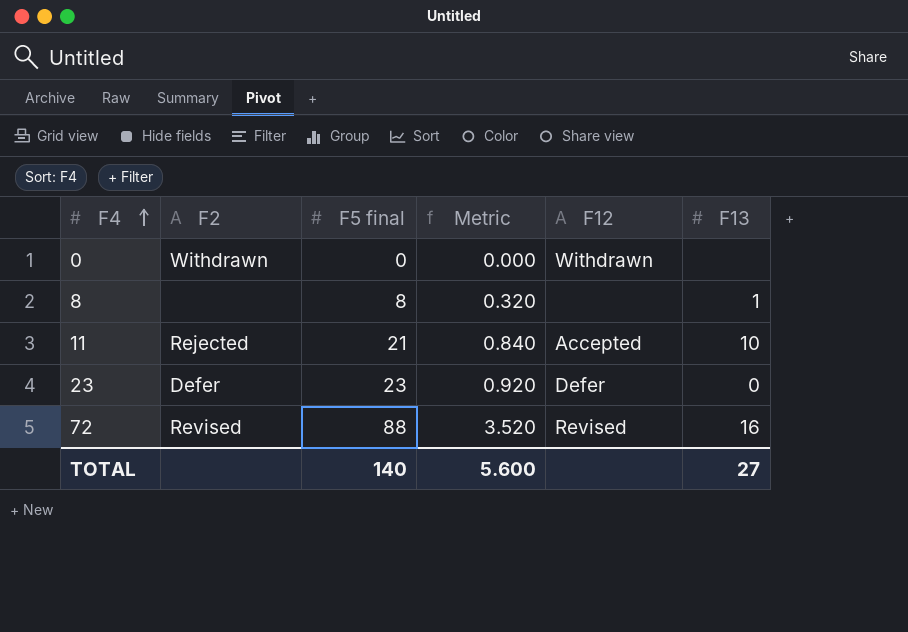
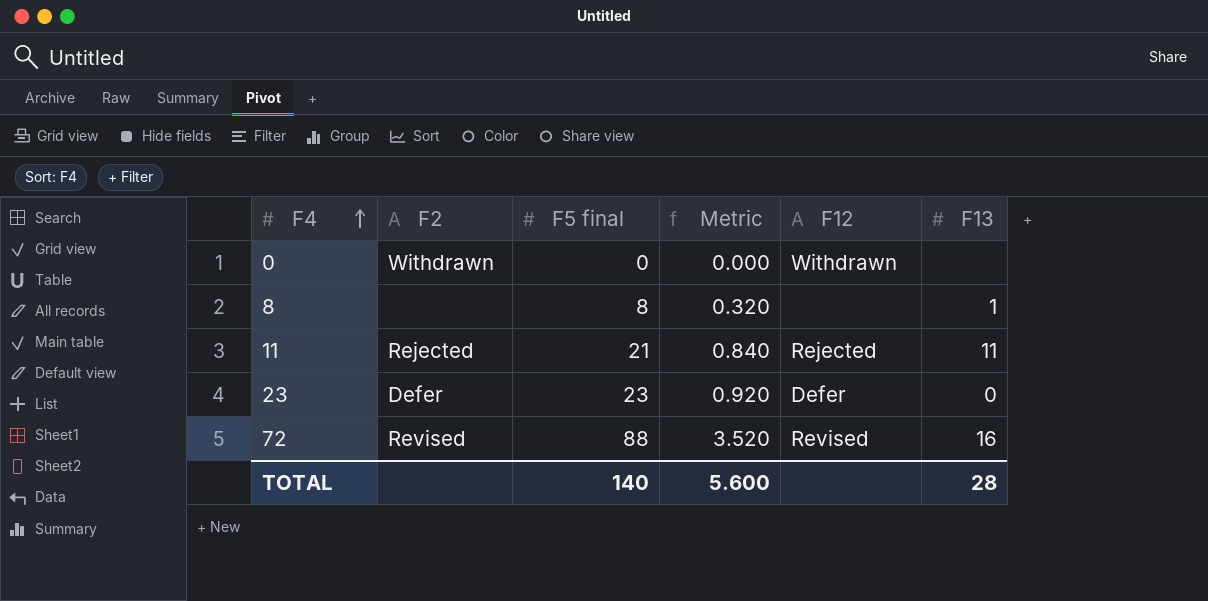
11 | F12: Accepted -> Rejected
11 | F13: 10 -> 11
TOTAL | F13: 27 -> 28

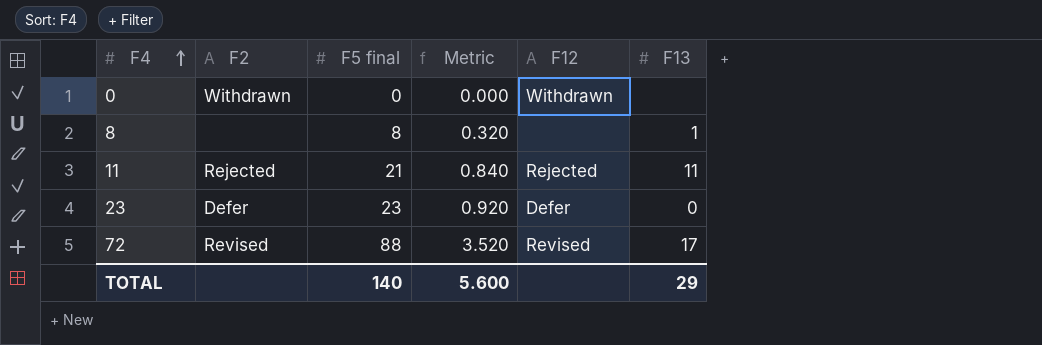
72 | F13: 16 -> 17
TOTAL | F13: 28 -> 29

